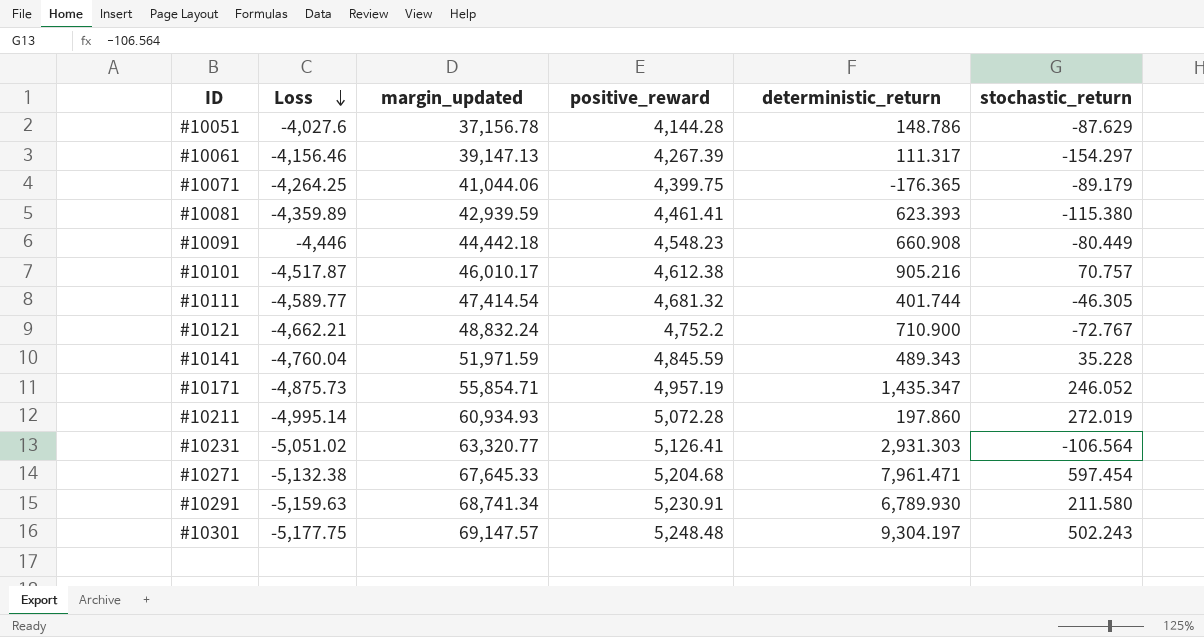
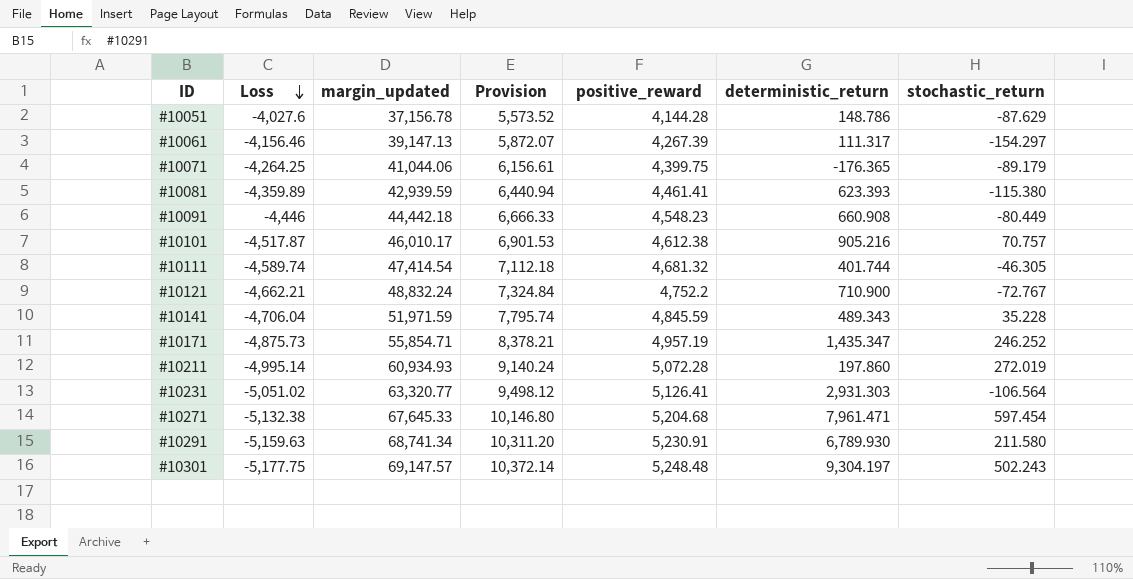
column Provision | formula: none -> [margin_updated] * 0.15
#10111 | Loss: -4,589.77 -> -4,589.74
#10141 | Loss: -4,760.04 -> -4,706.04
#10171 | stochastic_return: 246.052 -> 246.252

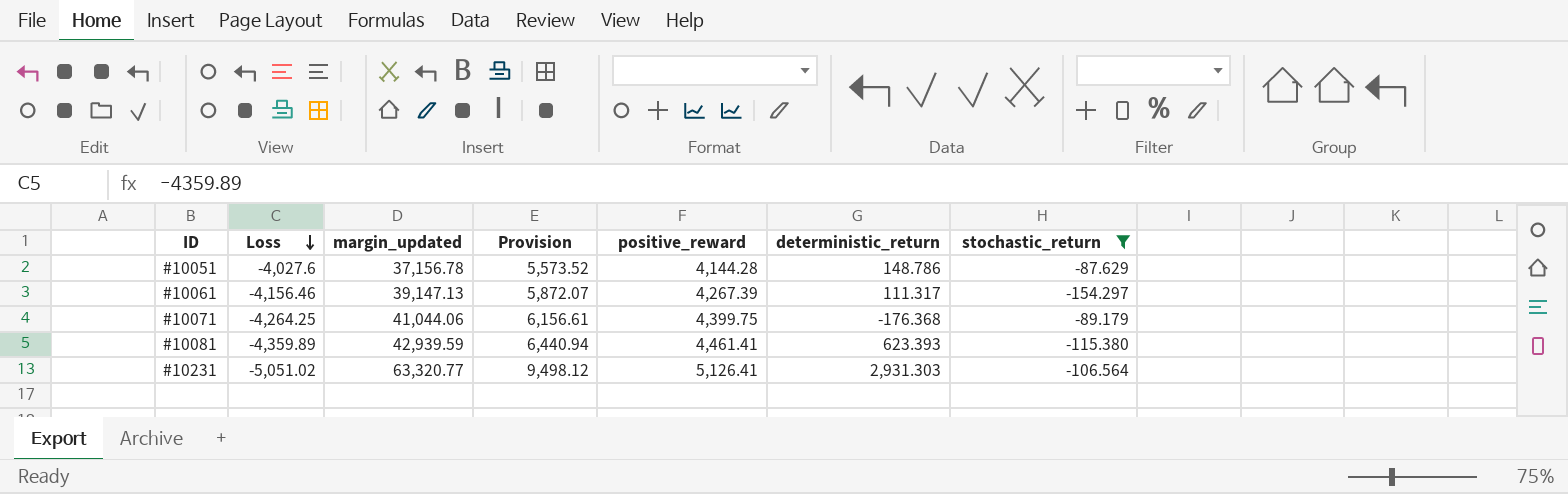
filter: none -> stochastic_return <= -87.629
#10071 | deterministic_return: -176.365 -> -176.368

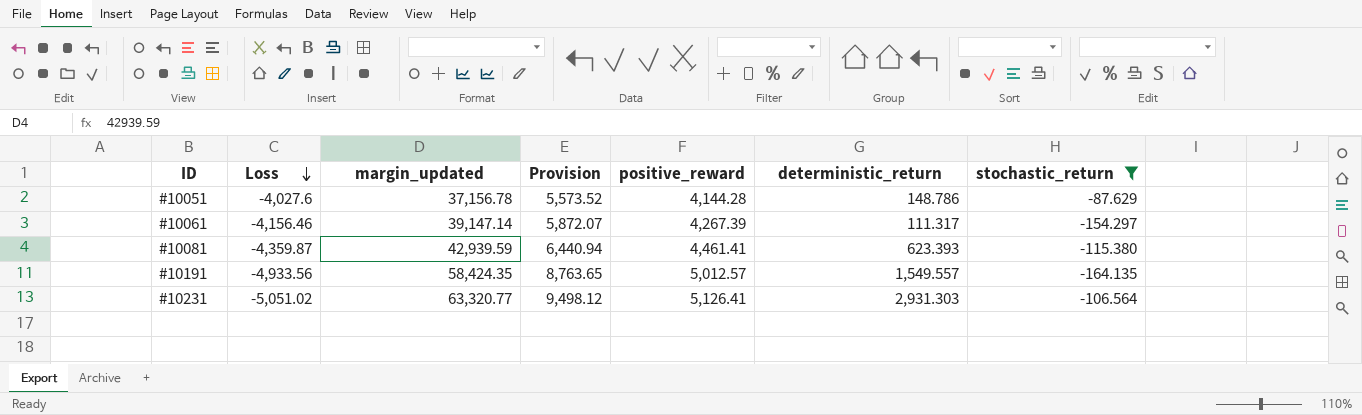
row #10071: -4,264.25 | 41,044.06 | 6,156.61 | 4,399.75 | -176.368 | -89.179 -> none
#10061 | margin_updated: 39,147.13 -> 39,147.14
#10081 | Loss: -4,359.89 -> -4,359.87
row #10191: none -> -4,933.56 | 58,424.35 | 8,763.65 | 5,012.57 | 1,549.557 | -164.135

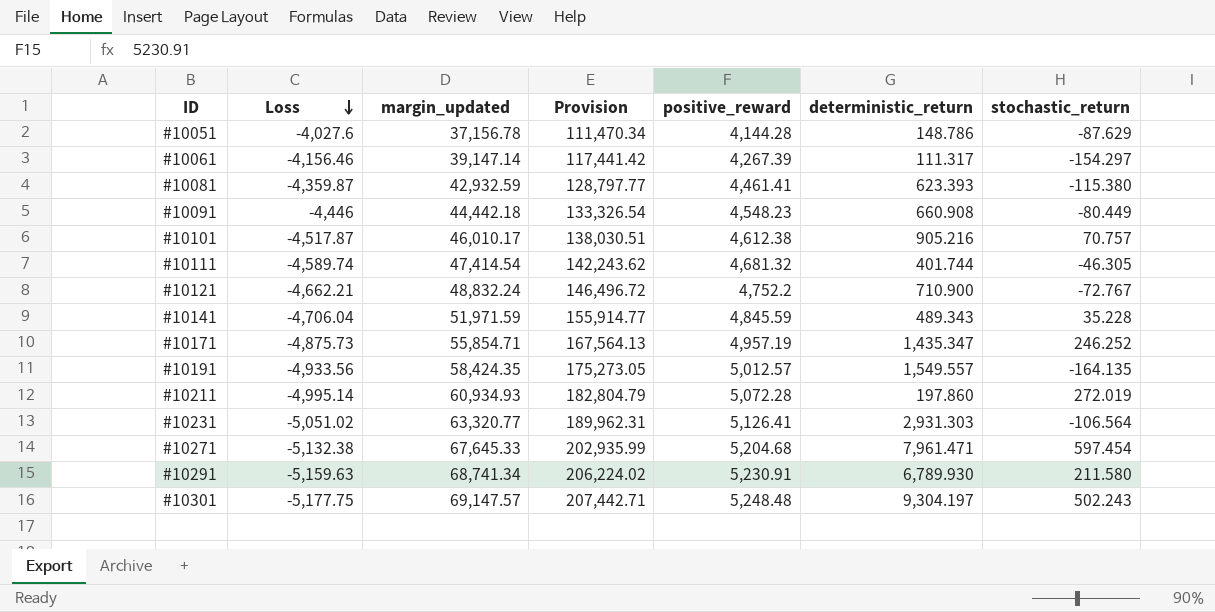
filter: stochastic_return <= -87.629 -> none
column Provision | formula: [margin_updated] * 0.15 -> [margin_updated] * 3
#10081 | margin_updated: 42,939.59 -> 42,932.59

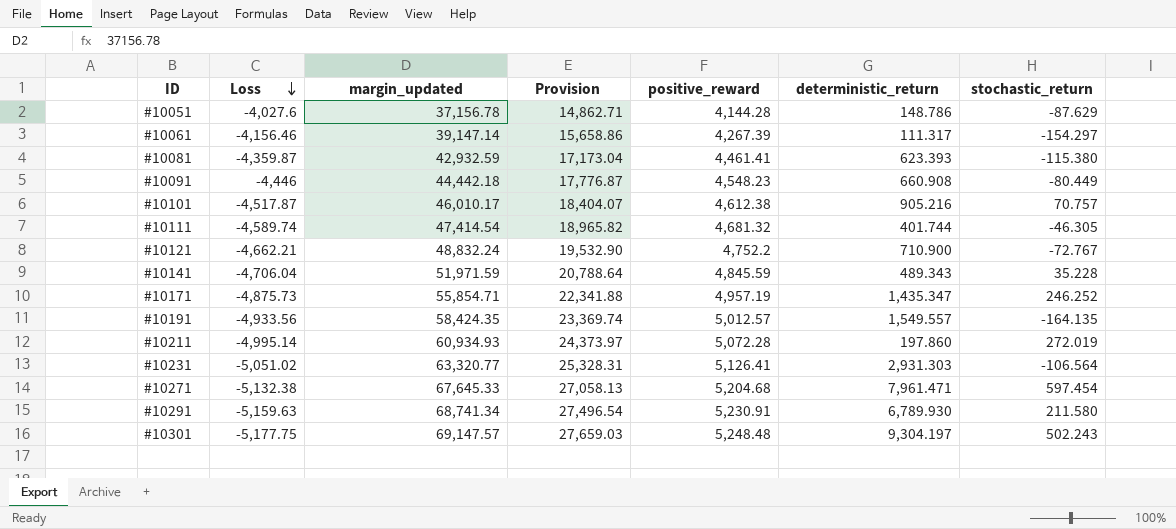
column Provision | formula: [margin_updated] * 3 -> [margin_updated] * 0.4

